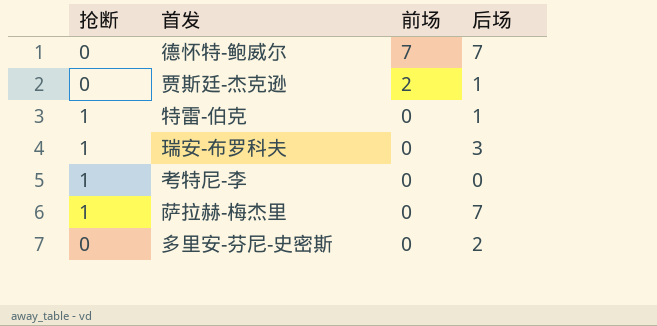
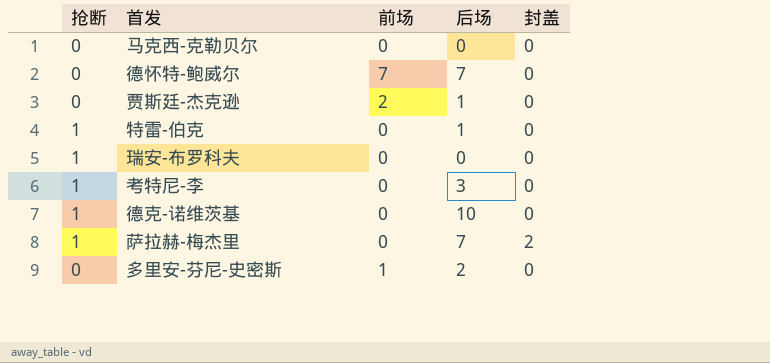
column 封盖 | position: none -> 5
row 马克西-克勒贝尔: none -> 0 | 0 | 0 | 0
瑞安-布罗科夫 | 后场: 3 -> 0
考特尼-李 | 后场: 0 -> 3
row 德克-诺维茨基: none -> 1 | 0 | 10 | 0
多里安-芬尼-史密斯 | 前场: 0 -> 1

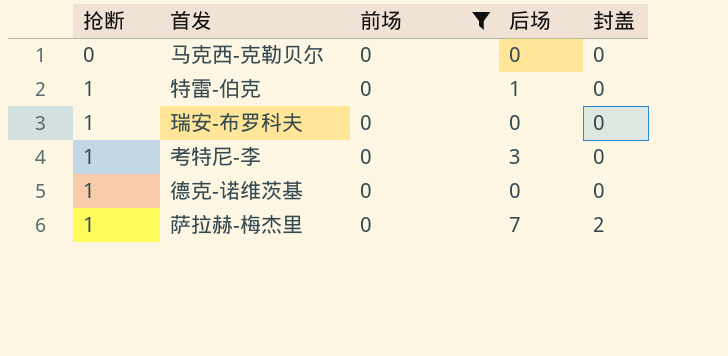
filter: none -> 前场 = 0
德克-诺维茨基 | 后场: 10 -> 0

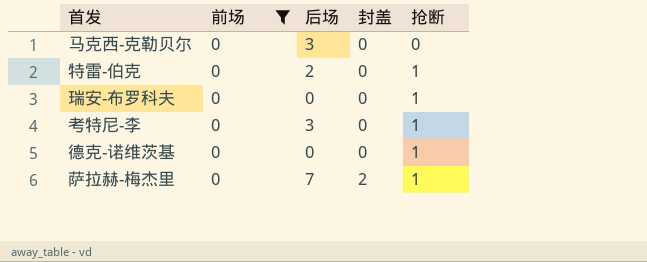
column 抢断 | position: 1 -> 5
马克西-克勒贝尔 | 后场: 0 -> 3
特雷-伯克 | 后场: 1 -> 2

